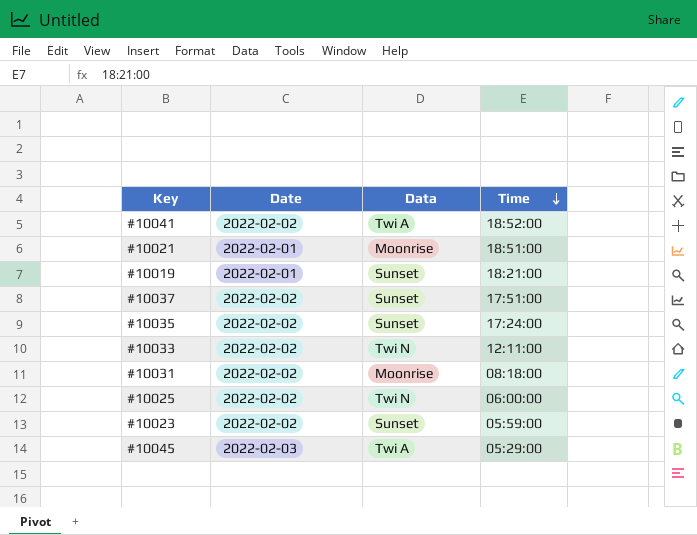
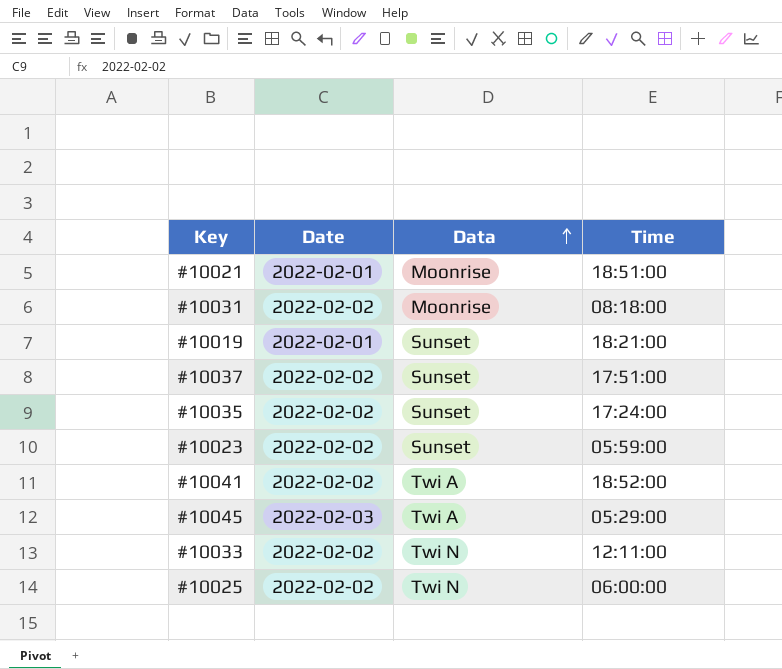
row order: Time descending -> Data ascending

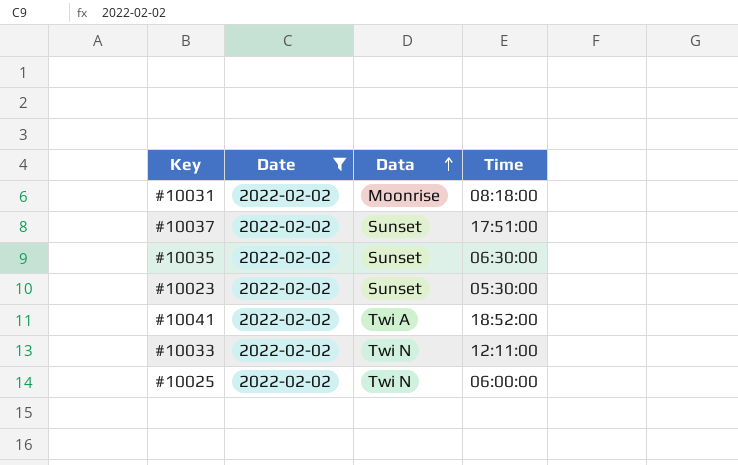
filter: none -> Date = 2022-02-02
#10035 | Time: 17:24:00 -> 06:30:00
#10023 | Time: 05:59:00 -> 05:30:00

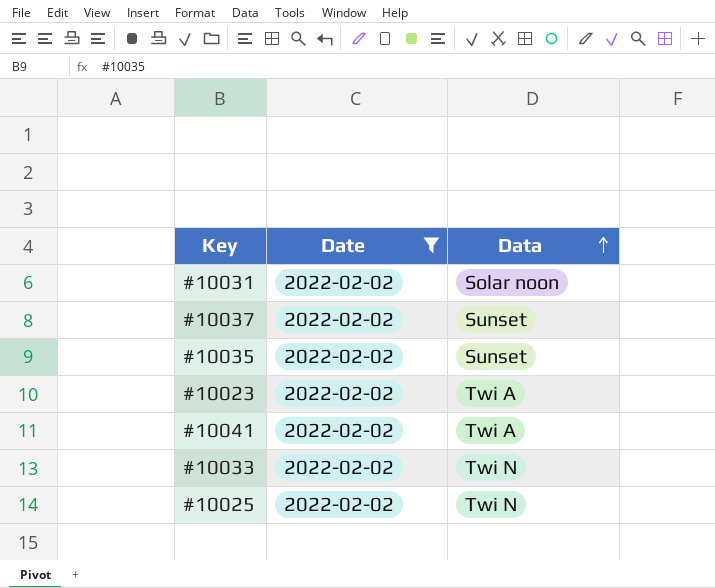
column Time | position: 4 -> none
#10031 | Data: Moonrise -> Solar noon
#10023 | Data: Sunset -> Twi A

